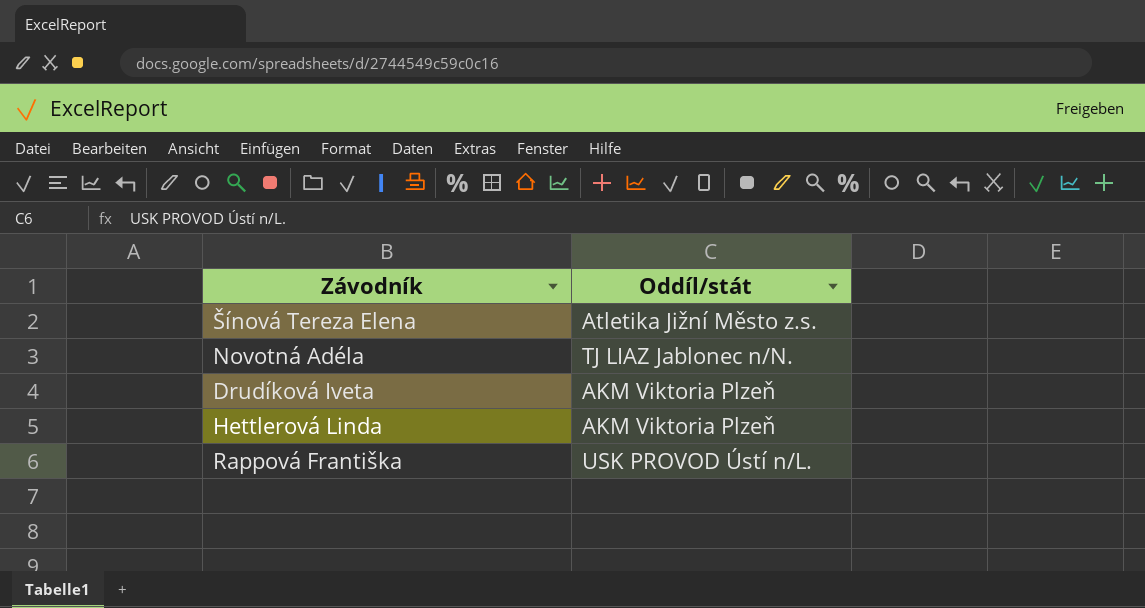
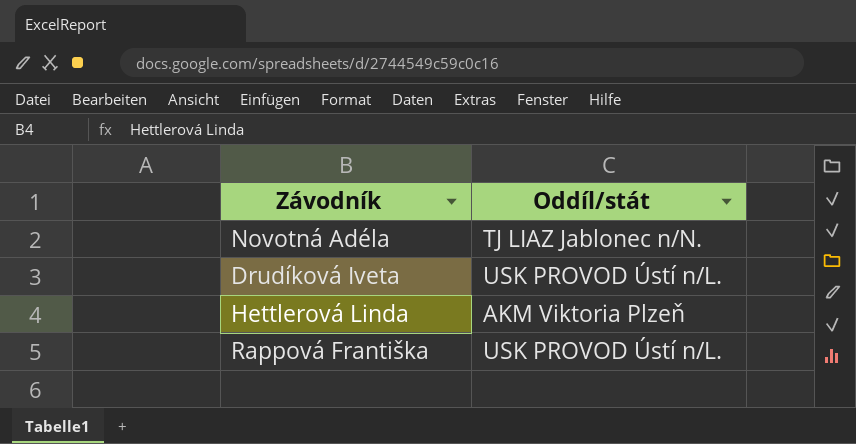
row Šínová Tereza Elena: Atletika Jižní Město z.s. -> none
Drudíková Iveta | Oddíl/stát: AKM Viktoria Plzeň -> USK PROVOD Ústí n/L.

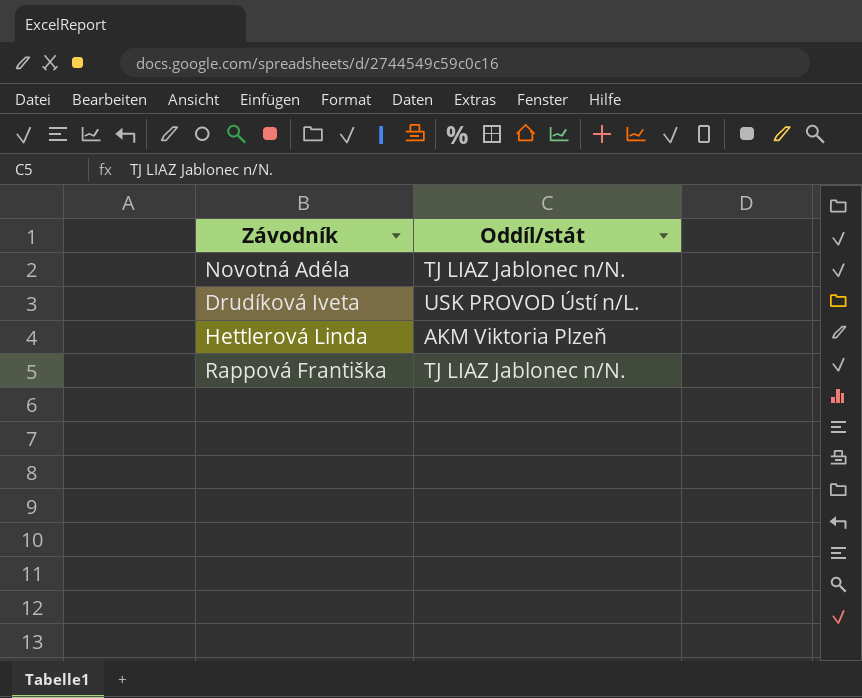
Rappová Františka | Oddíl/stát: USK PROVOD Ústí n/L. -> TJ LIAZ Jablonec n/N.

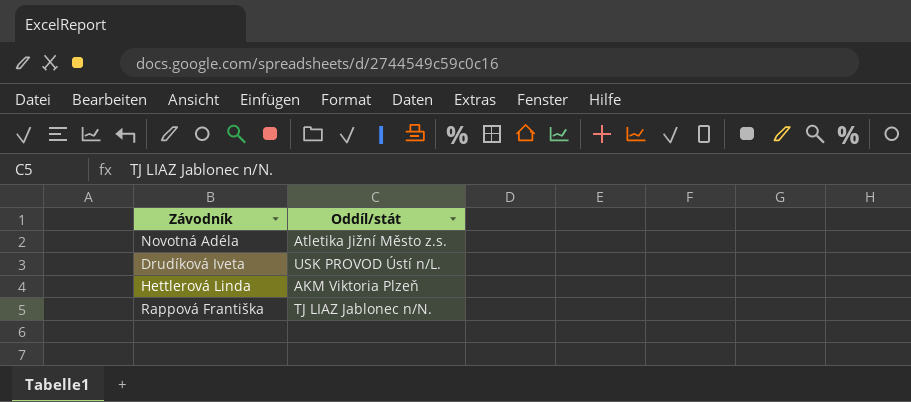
Novotná Adéla | Oddíl/stát: TJ LIAZ Jablonec n/N. -> Atletika Jižní Město z.s.

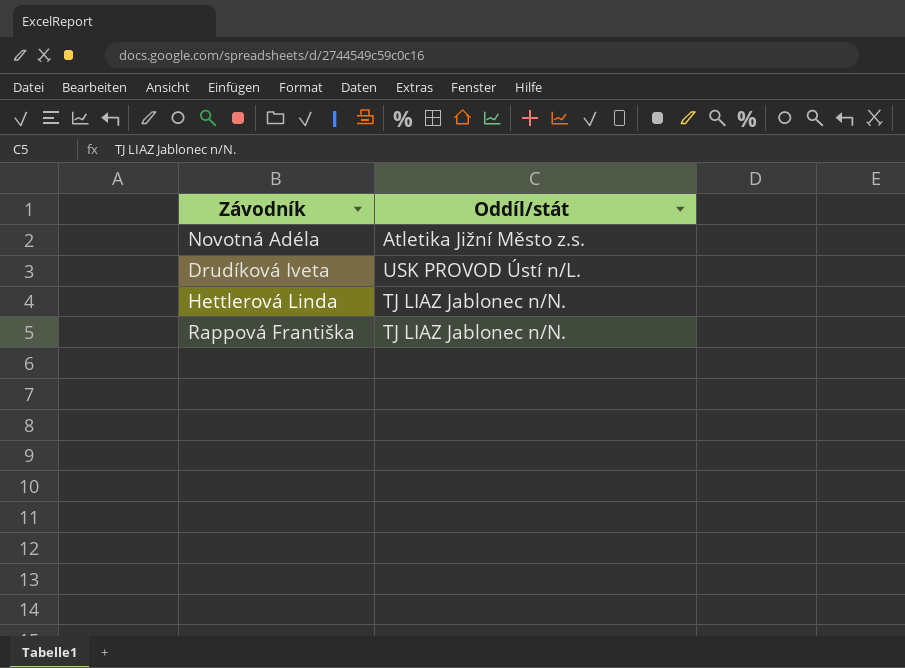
Hettlerová Linda | Oddíl/stát: AKM Viktoria Plzeň -> TJ LIAZ Jablonec n/N.

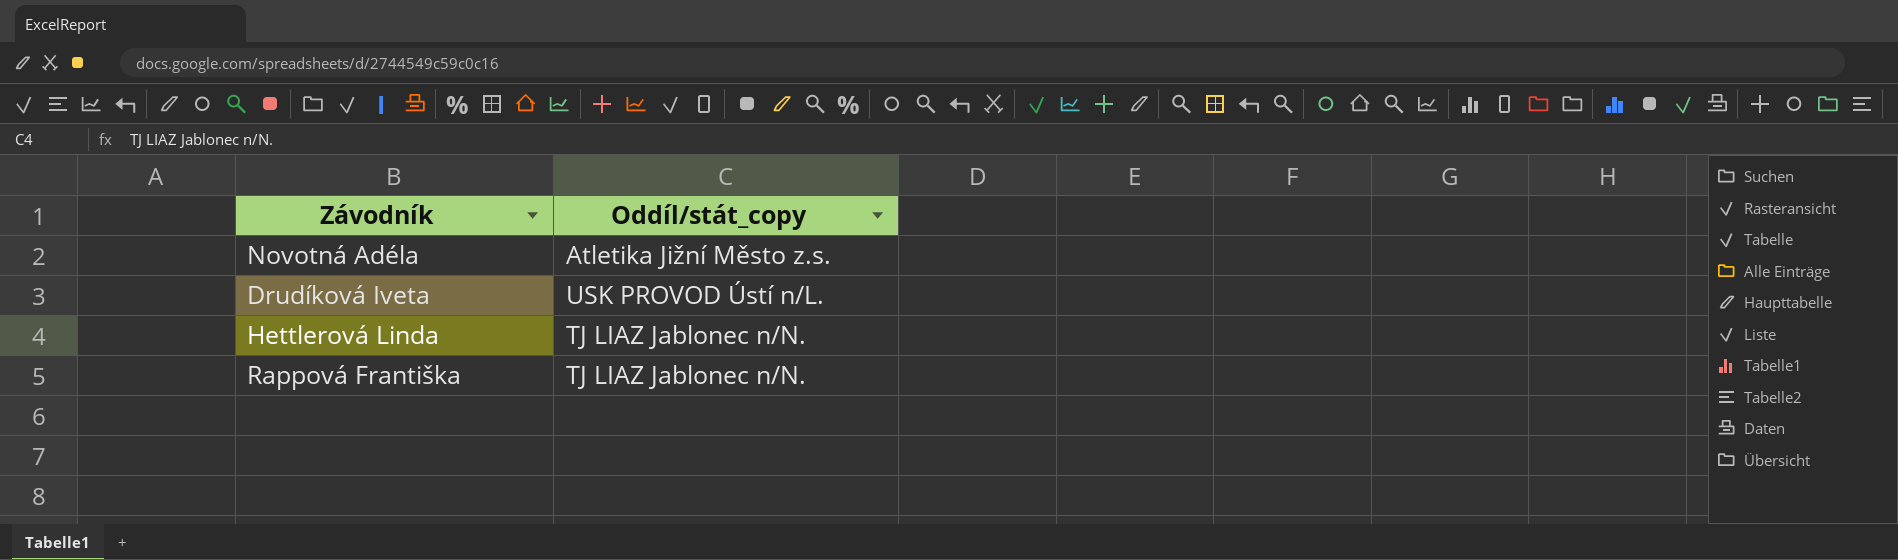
column name: Oddíl/stát -> Oddíl/stát_copy

